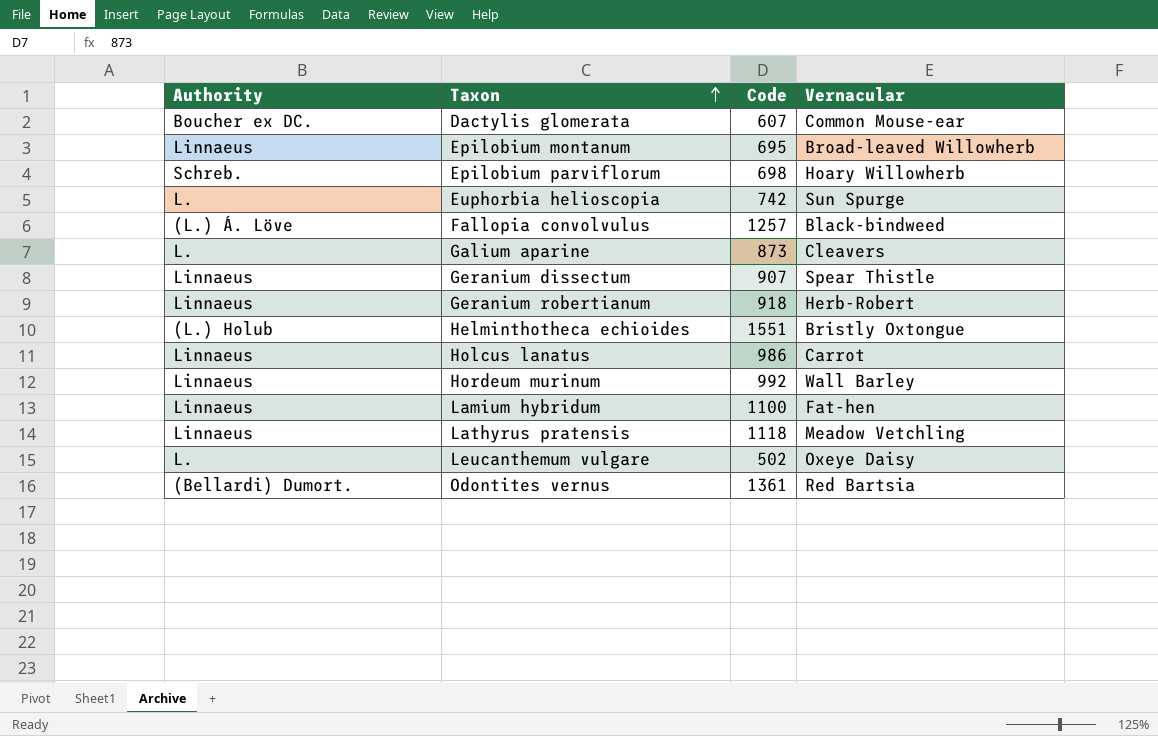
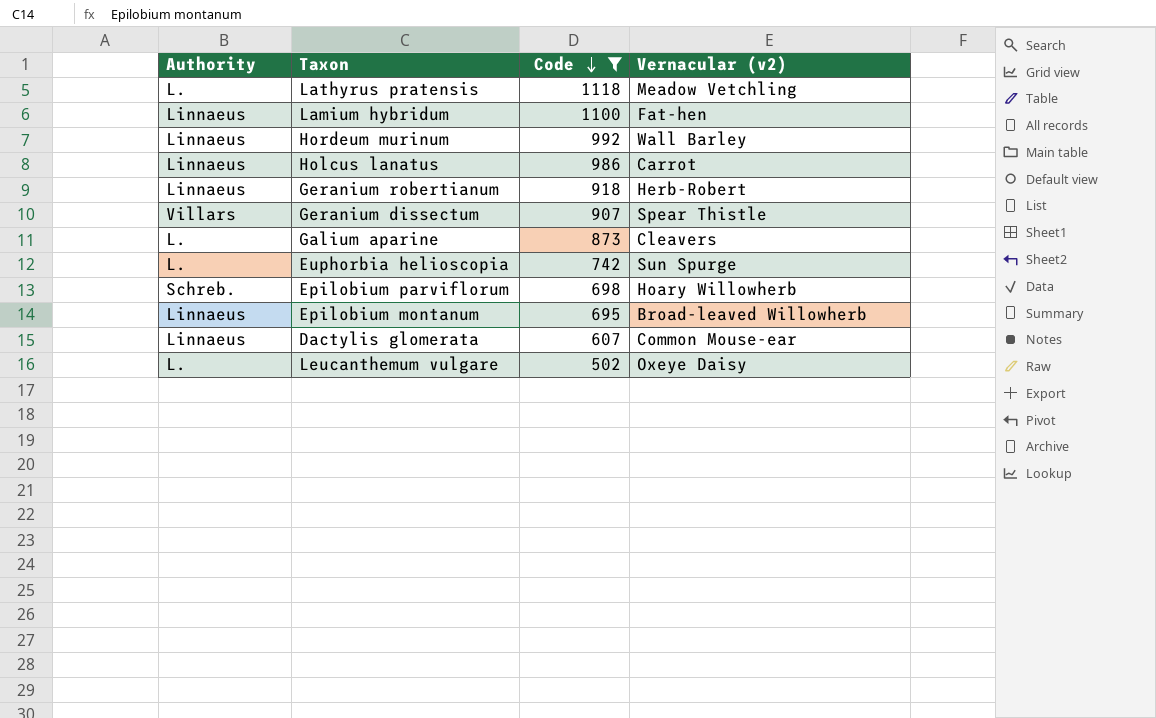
filter: none -> Code <= 1118
row order: Taxon ascending -> Code descending
column name: Vernacular -> Vernacular (v2)
Lathyrus pratensis | Authority: Linnaeus -> L.
Geranium dissectum | Authority: Linnaeus -> Villars
Dactylis glomerata | Authority: Boucher ex DC. -> Linnaeus

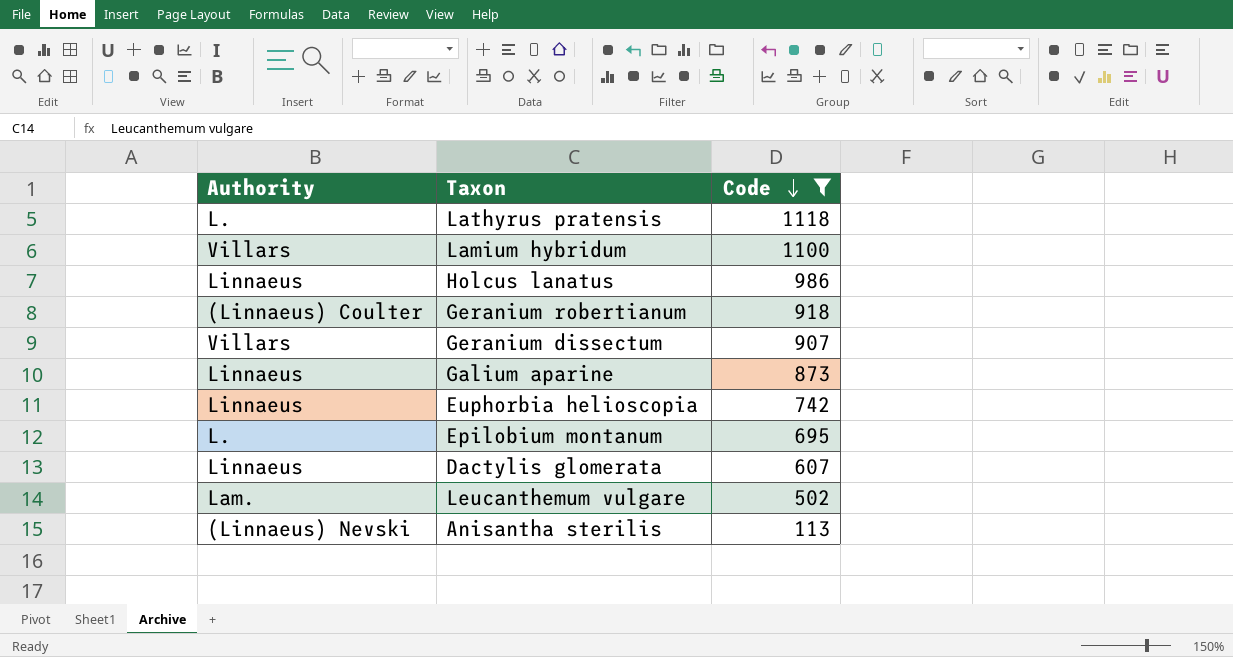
column Vernacular (v2) | position: 4 -> none
row Hordeum murinum: Linnaeus | 992 | Wall Barley -> none
row Epilobium parviflorum: Schreb. | 698 | Hoary Willowherb -> none
Lamium hybridum | Authority: Linnaeus -> Villars
Geranium robertianum | Authority: Linnaeus -> (Linnaeus) Coulter
Galium aparine | Authority: L. -> Linnaeus
Euphorbia helioscopia | Authority: L. -> Linnaeus
Epilobium montanum | Authority: Linnaeus -> L.
Leucanthemum vulgare | Authority: L. -> Lam.
row Anisantha sterilis: none -> (Linnaeus) Nevski | 113

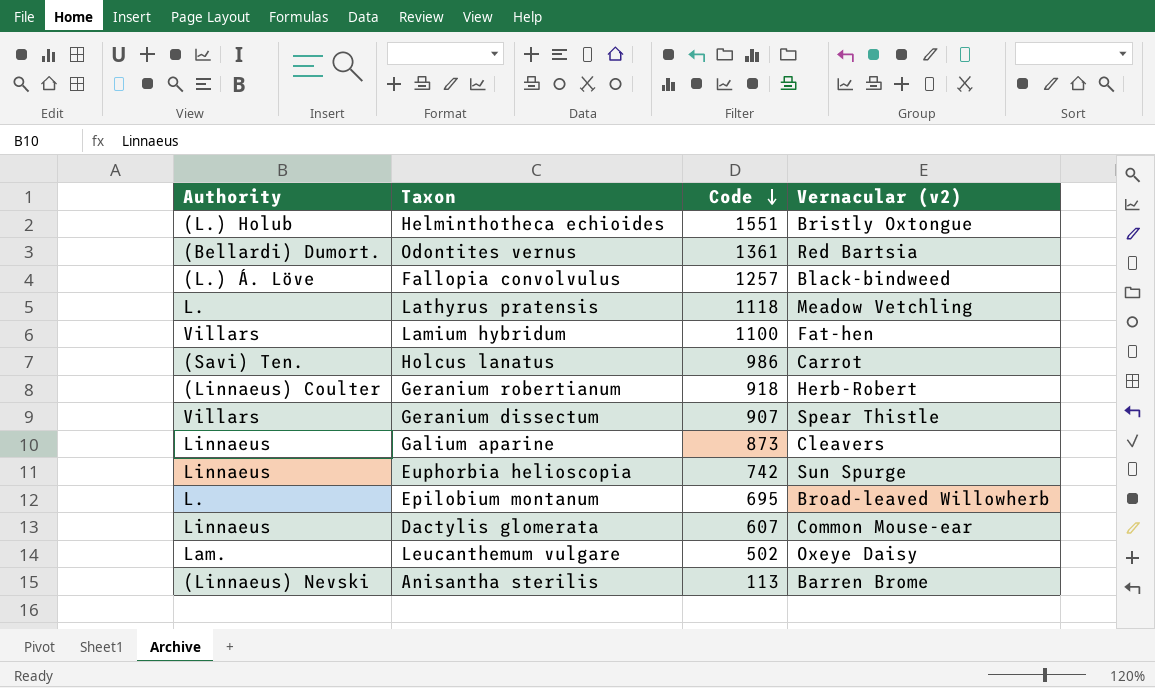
filter: Code <= 1118 -> none
column Vernacular (v2) | position: none -> 4
Holcus lanatus | Authority: Linnaeus -> (Savi) Ten.

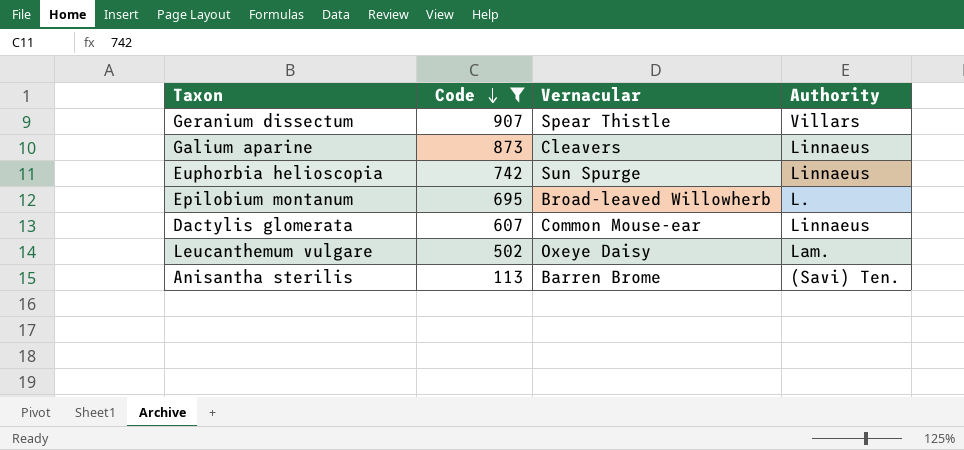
filter: none -> Code <= 907
column name: Vernacular (v2) -> Vernacular
column Authority | position: 1 -> 4
Anisantha sterilis | Authority: (Linnaeus) Nevski -> (Savi) Ten.

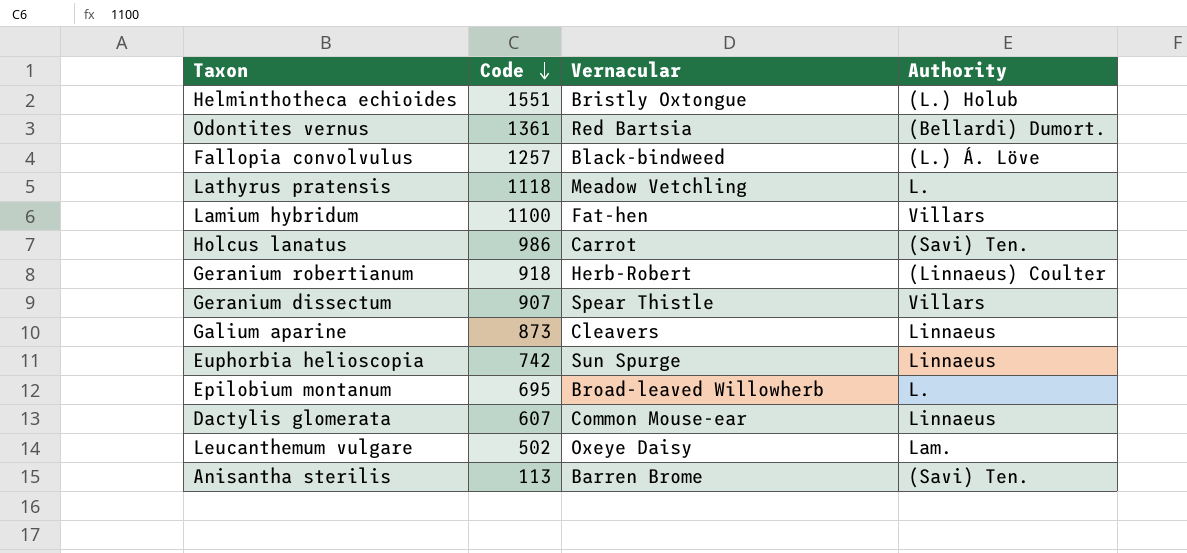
filter: Code <= 907 -> none

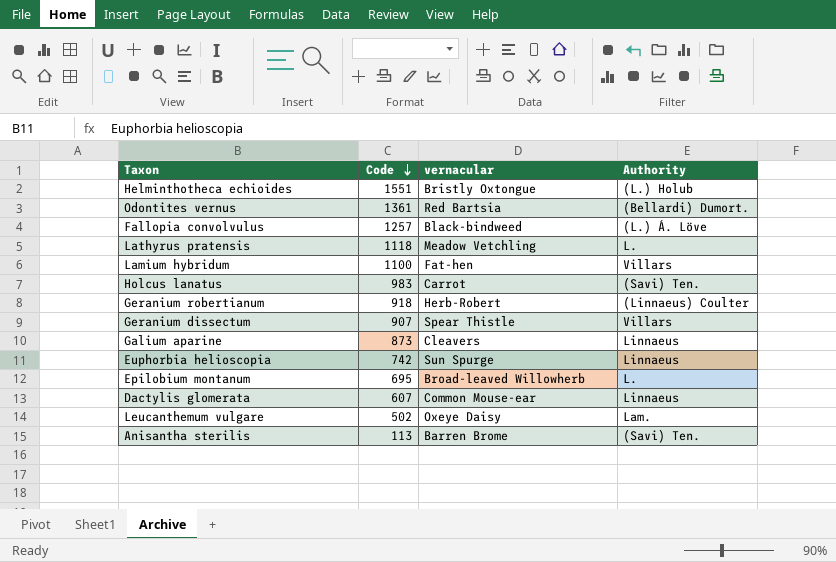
column name: Vernacular -> vernacular
Holcus lanatus | Code: 986 -> 983

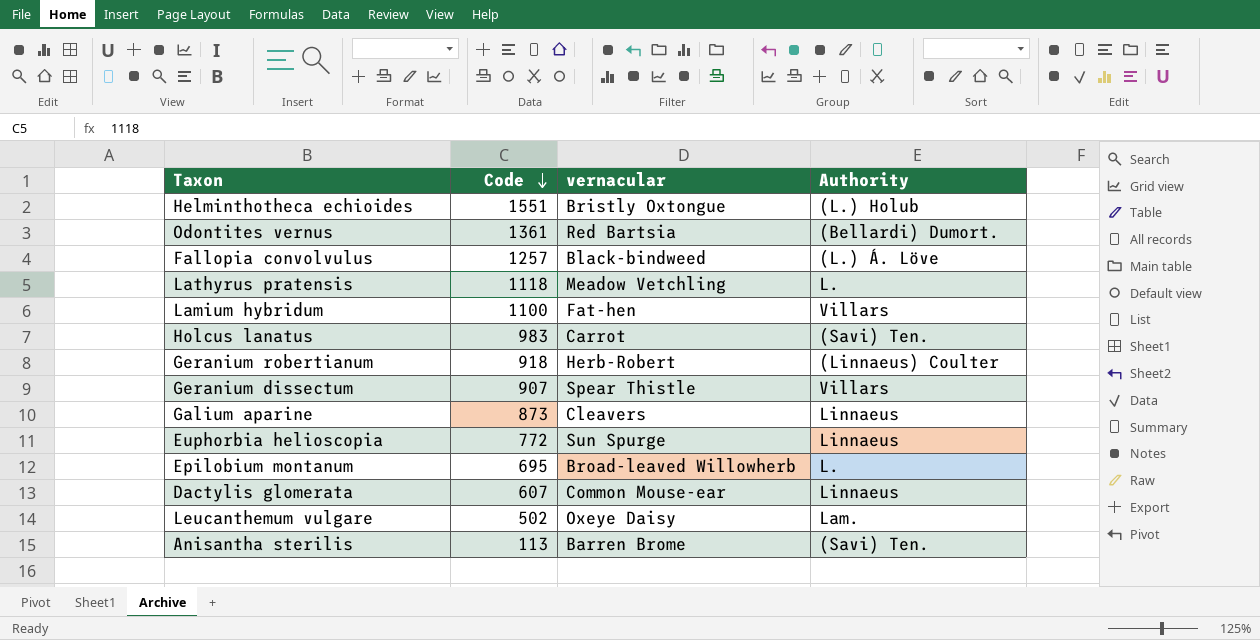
Euphorbia helioscopia | Code: 742 -> 772

